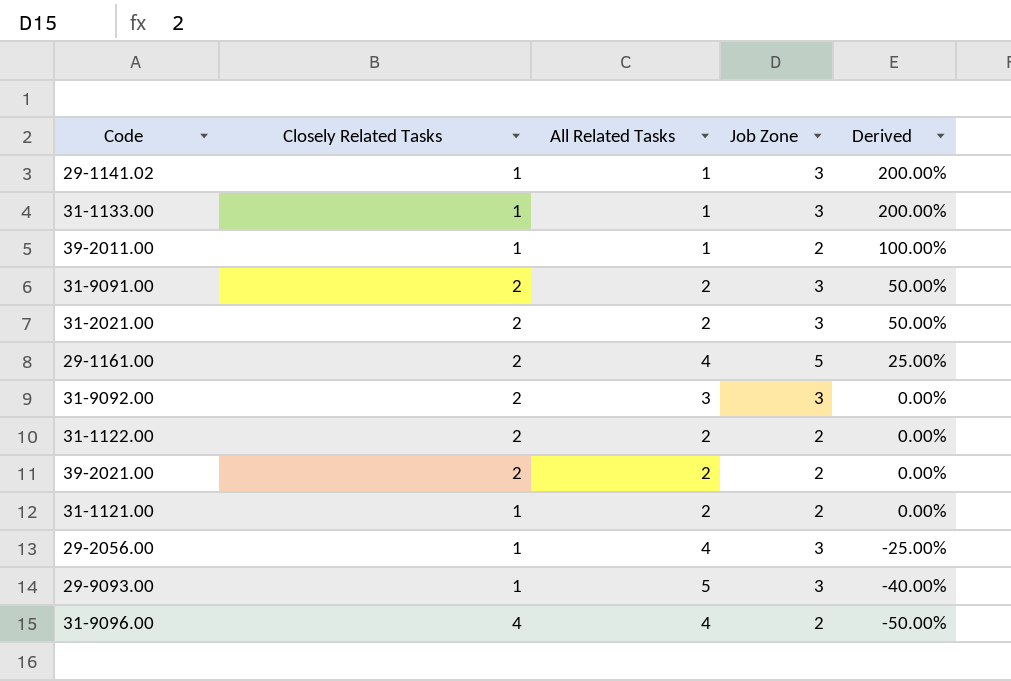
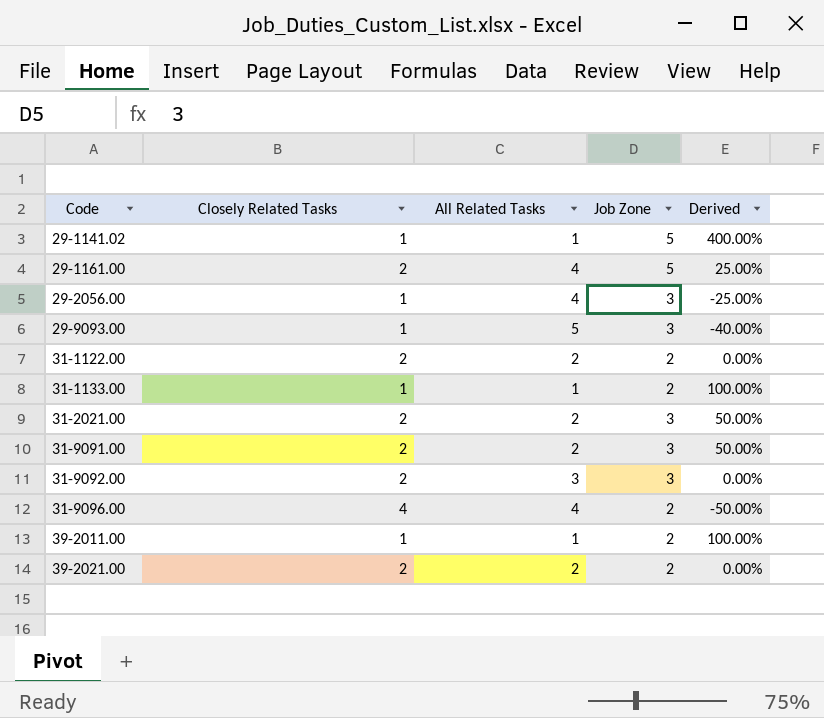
row order: Derived descending -> Code ascending
row 31-1121.00: 1 | 2 | 2 | 0.00% -> none
29-1141.02 | Job Zone: 3 -> 5
29-1141.02 | Derived: 200.00% -> 400.00%
31-1133.00 | Job Zone: 3 -> 2
31-1133.00 | Derived: 200.00% -> 100.00%

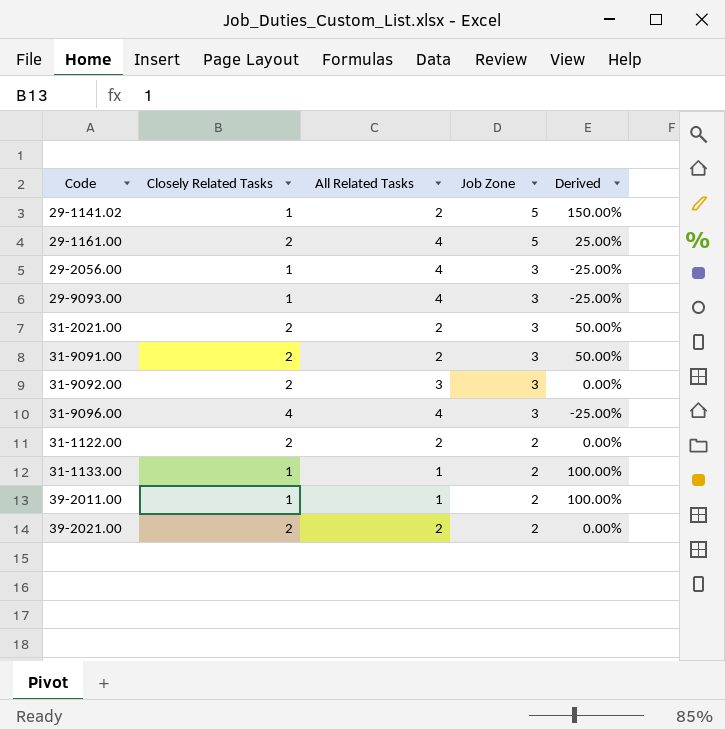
row order: Code ascending -> Job Zone descending
29-1141.02 | All Related Tasks: 1 -> 2
29-1141.02 | Derived: 400.00% -> 150.00%
29-9093.00 | All Related Tasks: 5 -> 4
29-9093.00 | Derived: -40.00% -> -25.00%
31-9096.00 | Job Zone: 2 -> 3
31-9096.00 | Derived: -50.00% -> -25.00%

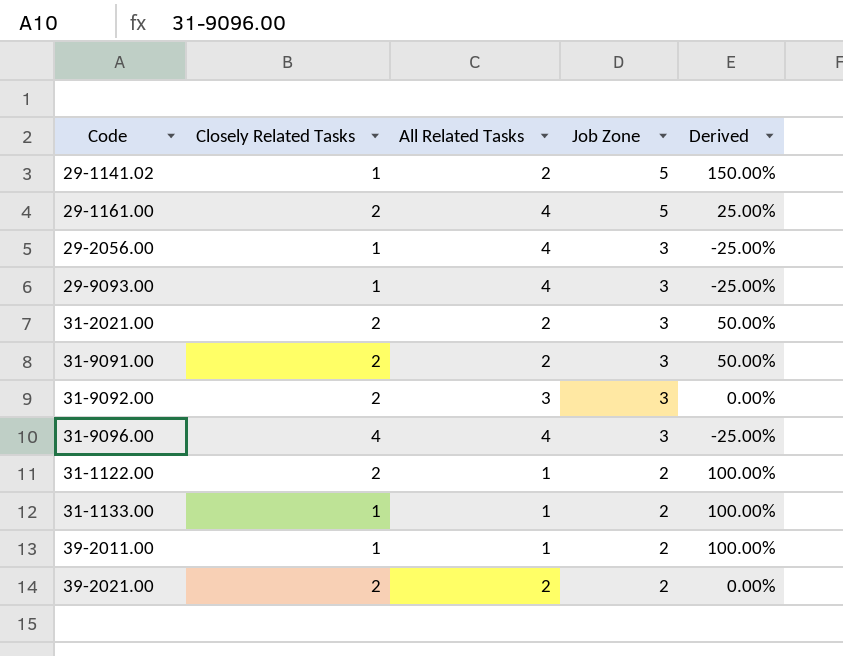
31-1122.00 | All Related Tasks: 2 -> 1
31-1122.00 | Derived: 0.00% -> 100.00%

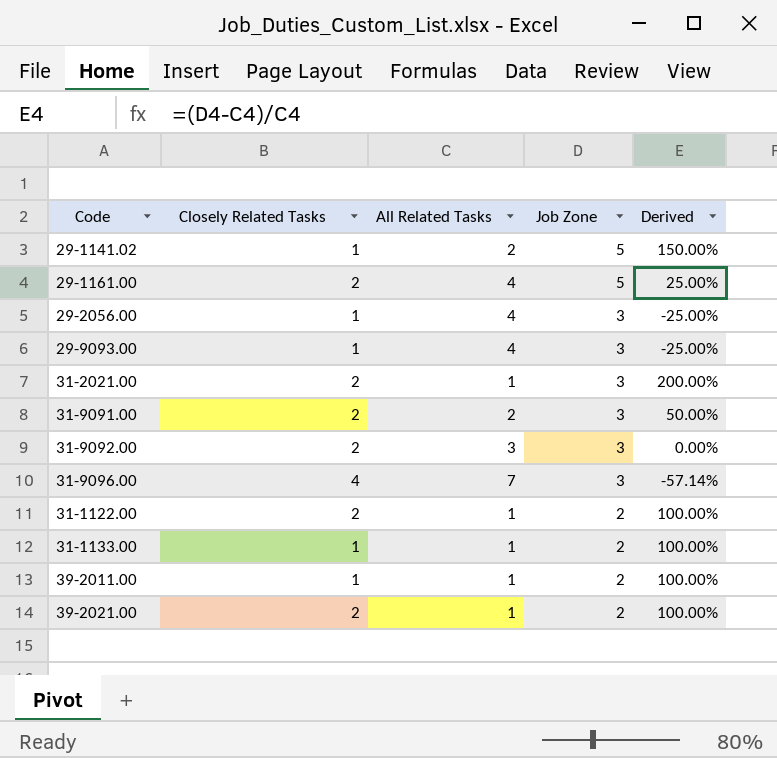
31-2021.00 | All Related Tasks: 2 -> 1
31-2021.00 | Derived: 50.00% -> 200.00%
31-9096.00 | All Related Tasks: 4 -> 7
31-9096.00 | Derived: -25.00% -> -57.14%
39-2021.00 | All Related Tasks: 2 -> 1
39-2021.00 | Derived: 0.00% -> 100.00%

